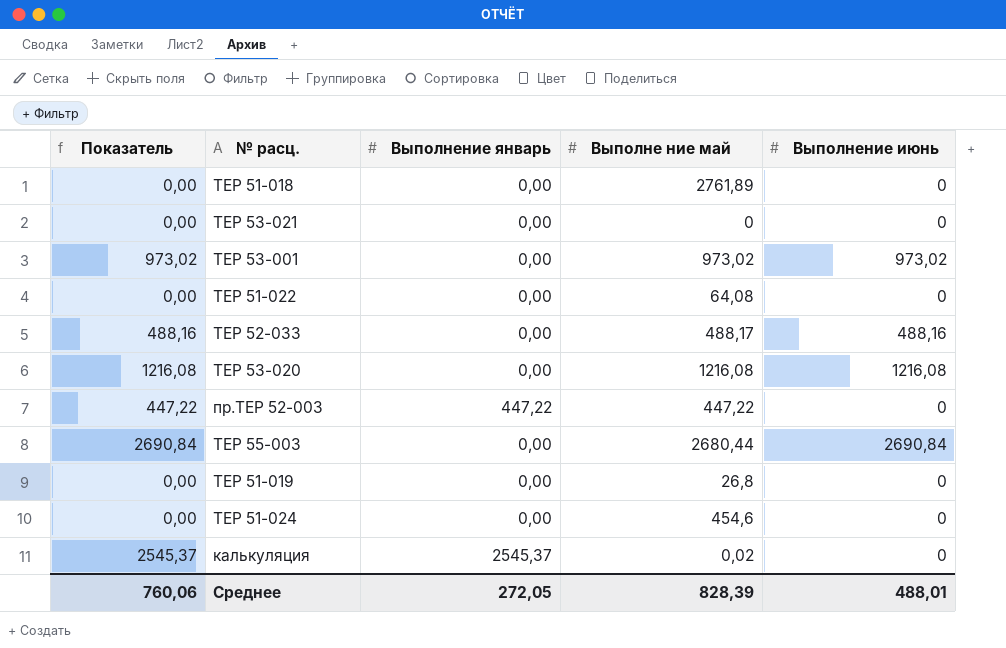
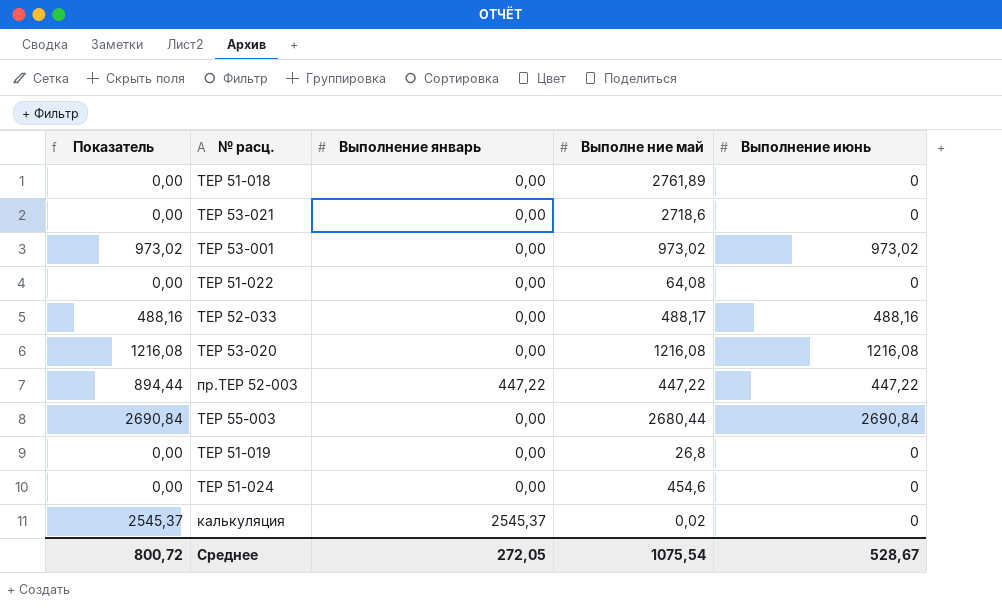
ТЕР 53-021 | Выполне ние май: 0 -> 2718,6
пр.ТЕР 52-003 | Показатель: 447,22 -> 894,44
пр.ТЕР 52-003 | Выполнение июнь: 0 -> 447,22
Среднее | Показатель: 760,06 -> 800,72
Среднее | Выполне ние май: 828,39 -> 1075,54
Среднее | Выполнение июнь: 488,01 -> 528,67

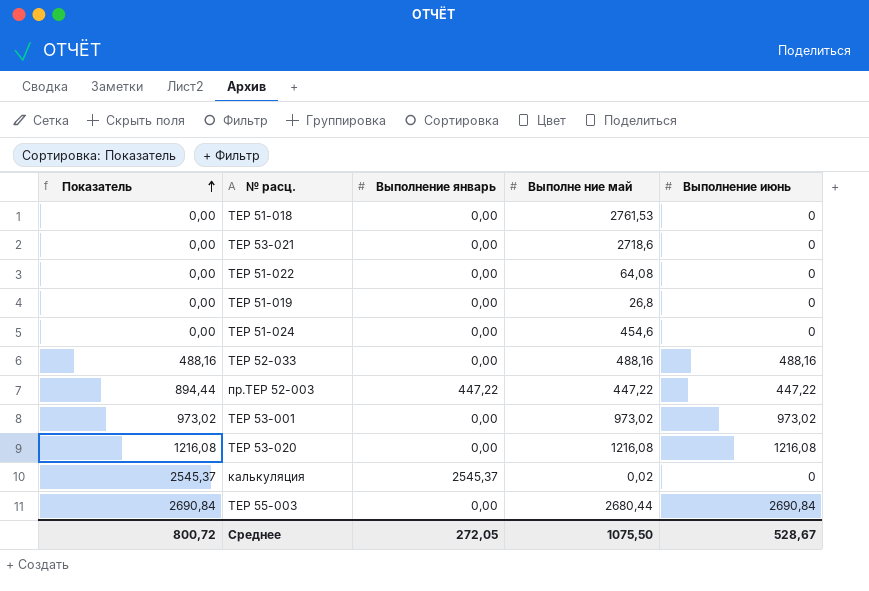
row order: none -> Показатель ascending
ТЕР 51-018 | Выполне ние май: 2761,89 -> 2761,53
ТЕР 52-033 | Выполне ние май: 488,17 -> 488,16
Среднее | Выполне ние май: 1075,54 -> 1075,50

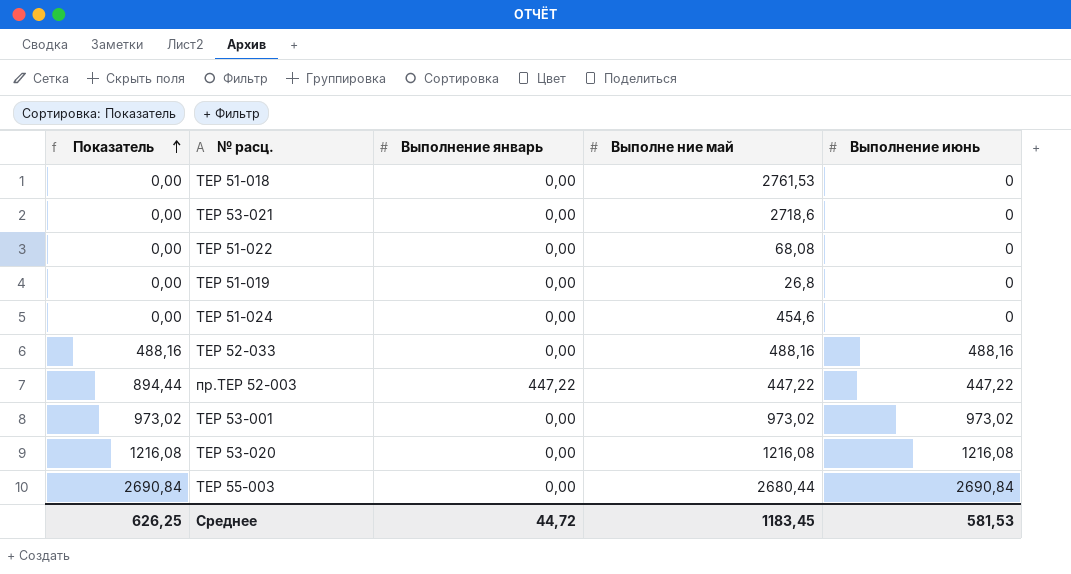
row калькуляция: 2545,37 | 2545,37 | 0,02 | 0 -> none
ТЕР 51-022 | Выполне ние май: 64,08 -> 68,08
Среднее | Показатель: 800,72 -> 626,25
Среднее | Выполнение январь: 272,05 -> 44,72
Среднее | Выполне ние май: 1075,50 -> 1183,45
Среднее | Выполнение июнь: 528,67 -> 581,53

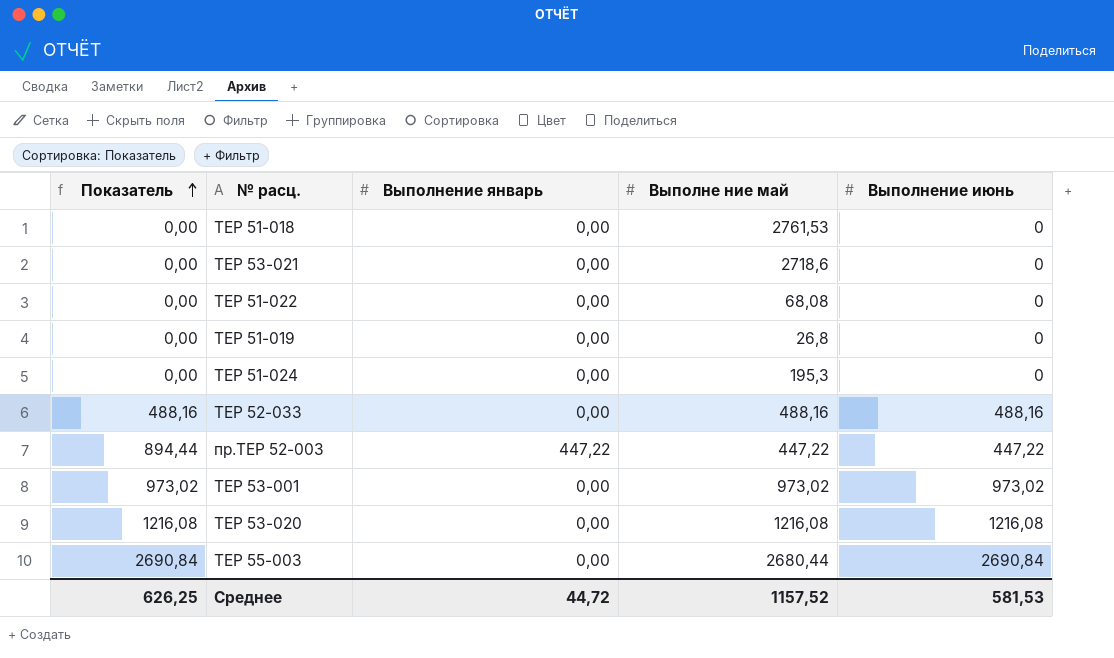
ТЕР 51-024 | Выполне ние май: 454,6 -> 195,3
Среднее | Выполне ние май: 1183,45 -> 1157,52

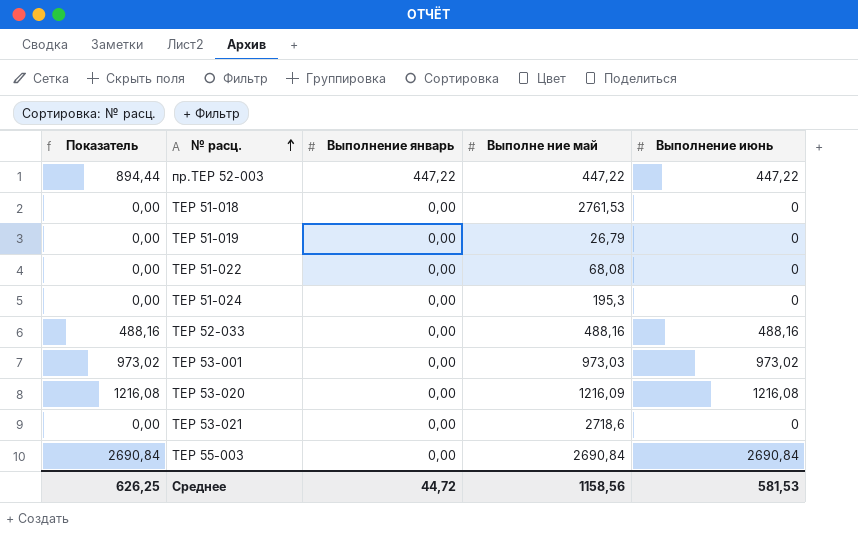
row order: Показатель ascending -> № расц. ascending
ТЕР 51-019 | Выполне ние май: 26,8 -> 26,79
ТЕР 53-001 | Выполне ние май: 973,02 -> 973,03
ТЕР 53-020 | Выполне ние май: 1216,08 -> 1216,09
ТЕР 55-003 | Выполне ние май: 2680,44 -> 2690,84
Среднее | Выполне ние май: 1157,52 -> 1158,56

